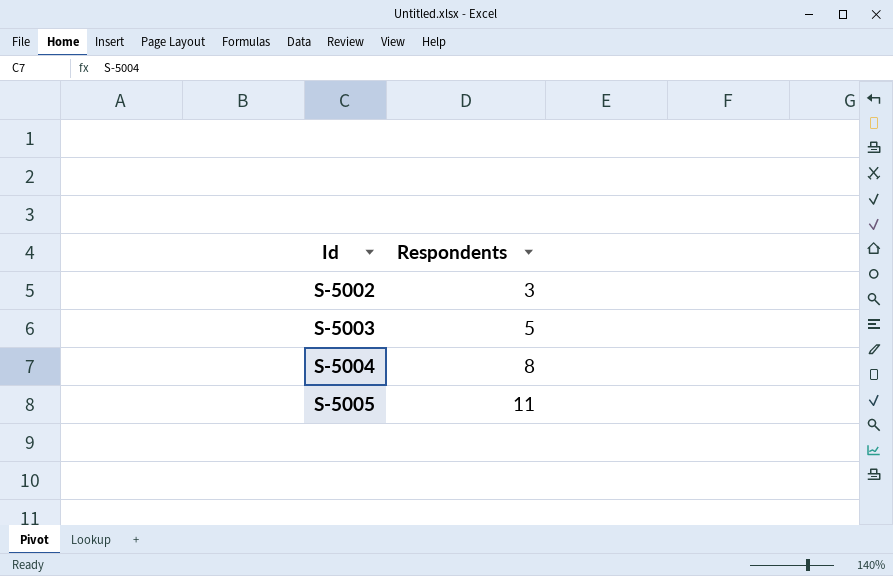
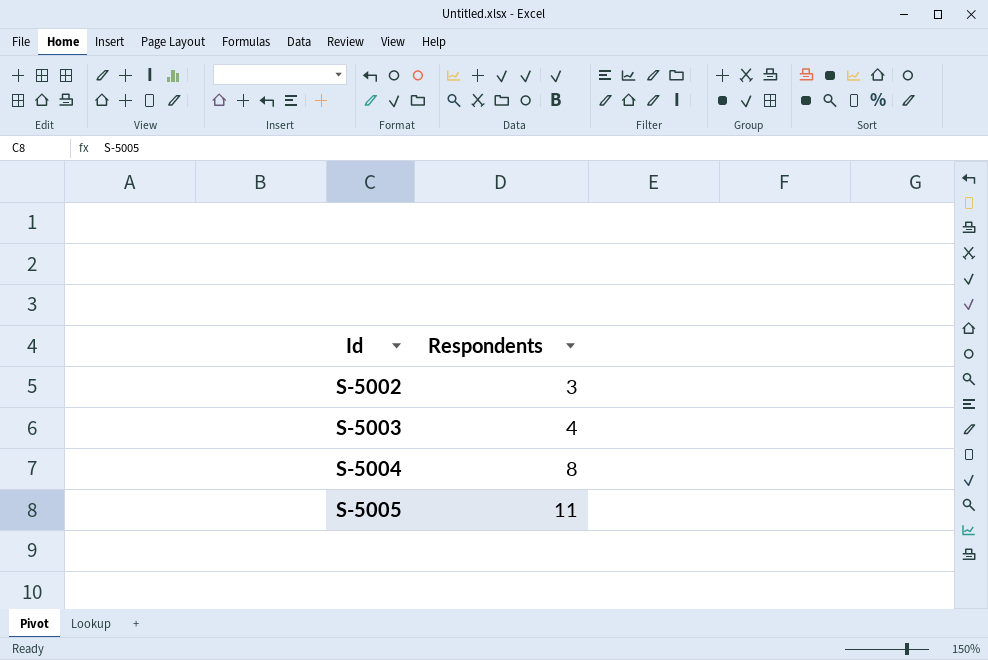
S-5003 | Respondents: 5 -> 4

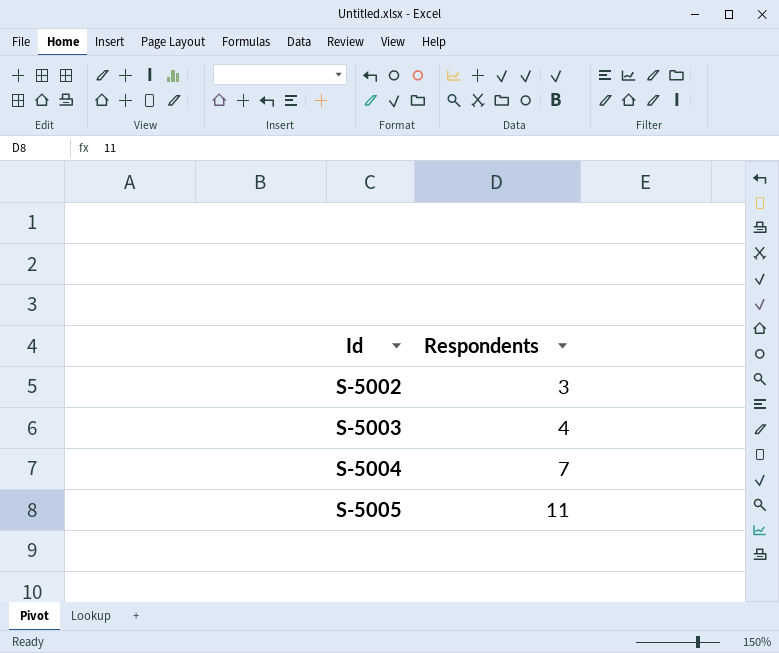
S-5004 | Respondents: 8 -> 7

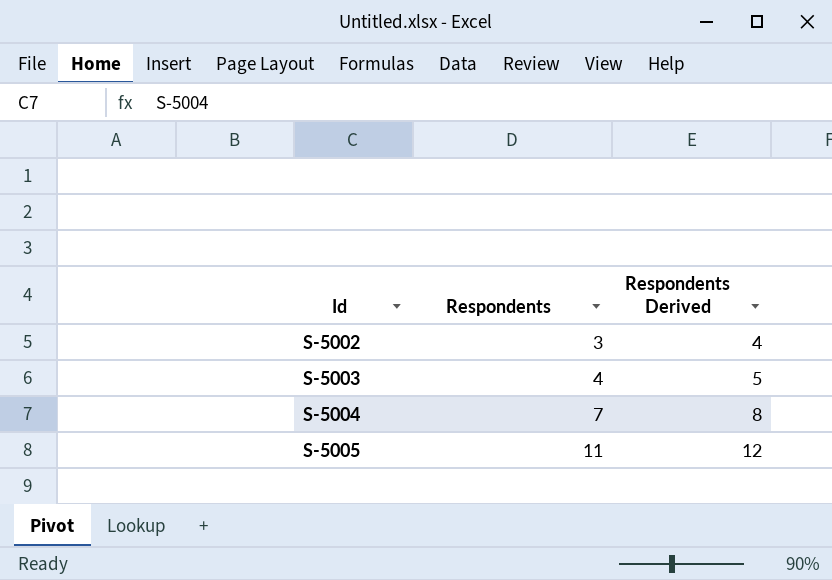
column Respondents Derived | formula: none -> [Respondents] + 1

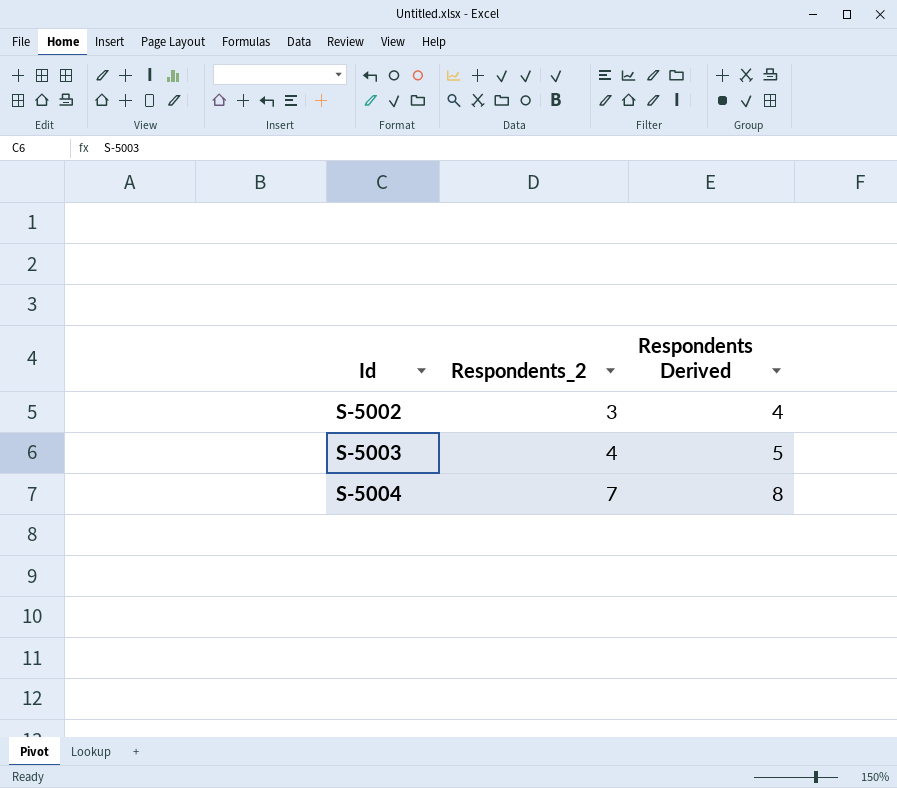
column name: Respondents -> Respondents_2
row S-5005: 11 | 12 -> none

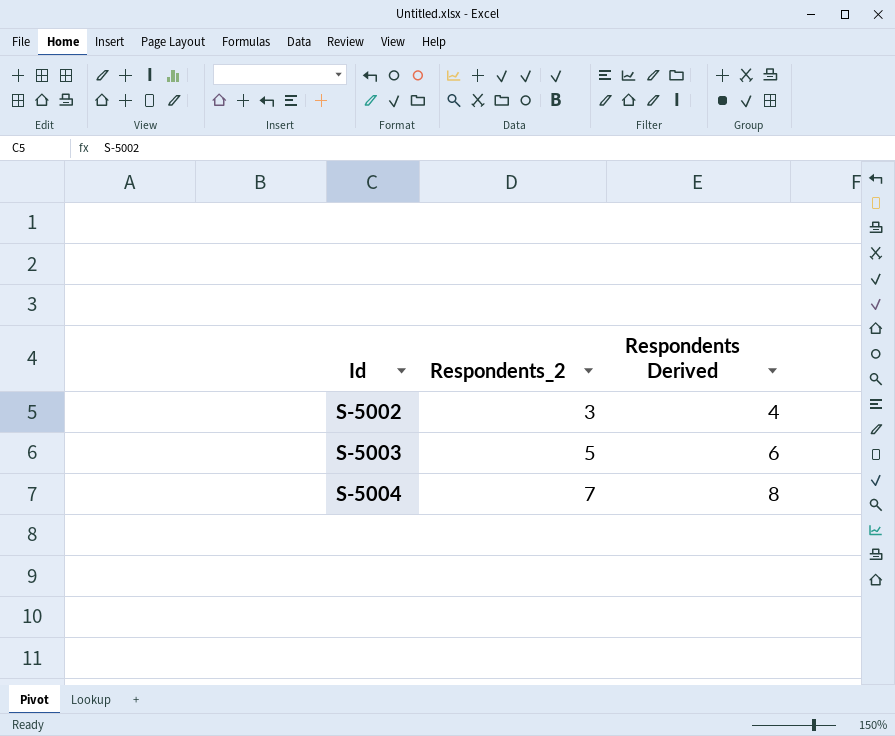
S-5003 | Respondents_2: 4 -> 5
S-5003 | Respondents Derived: 5 -> 6

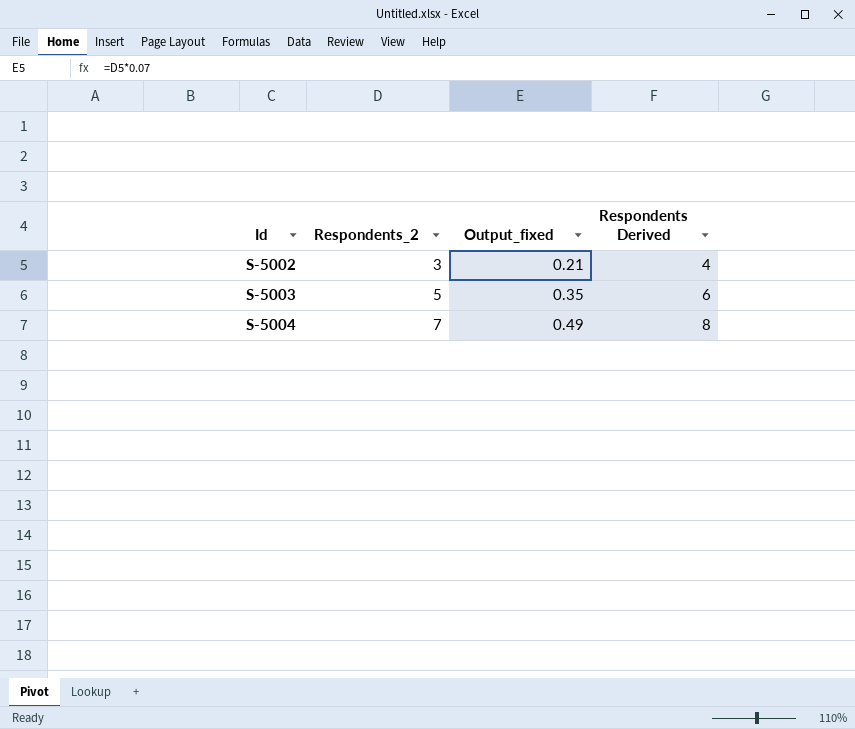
column Output_fixed | formula: none -> [Respondents_2] * 0.07

